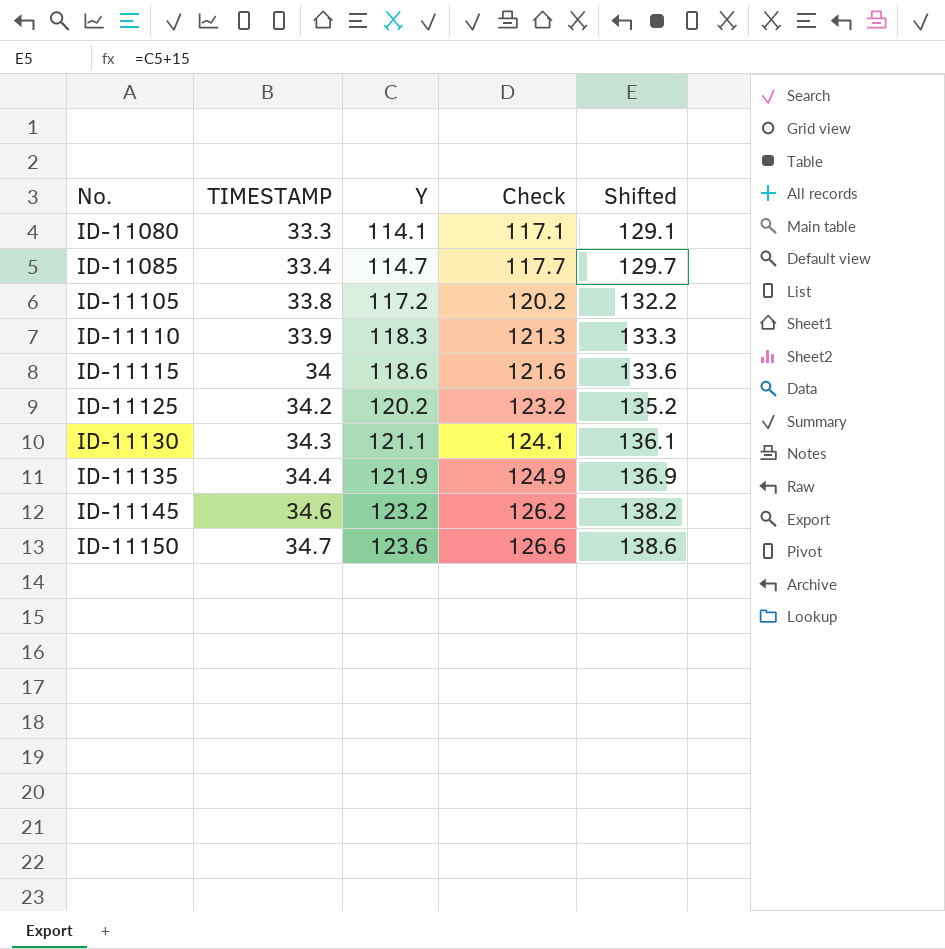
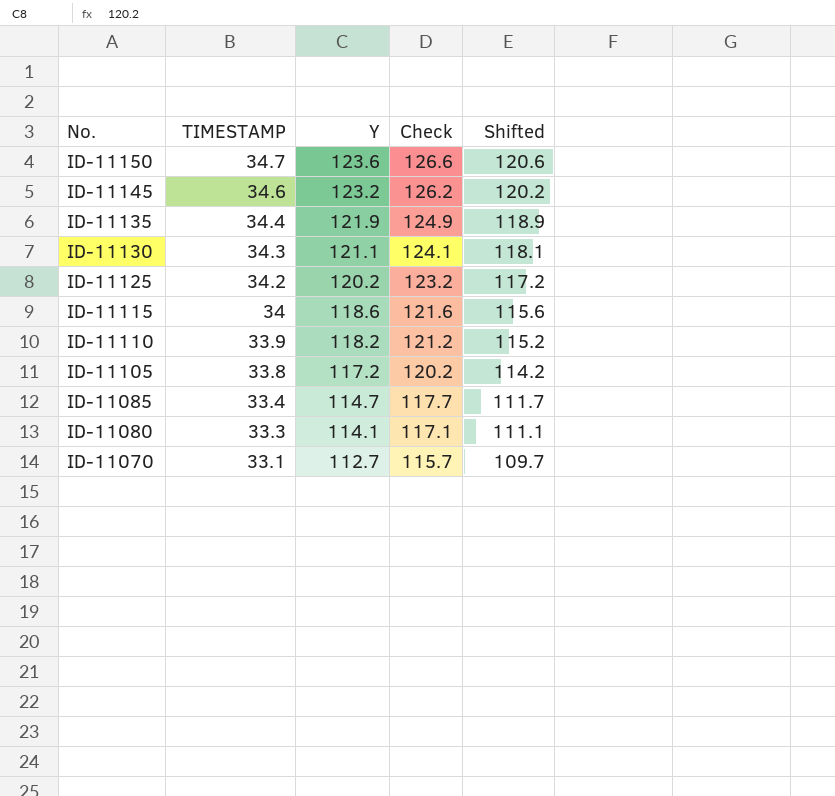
row order: No. ascending -> No. descending
column Shifted | formula: [Y] + 15 -> [Y] - 3
ID-11110 | Y: 118.3 -> 118.2
ID-11110 | Check: 121.3 -> 121.2
row ID-11070: none -> 33.1 | 112.7 | 115.7 | 109.7

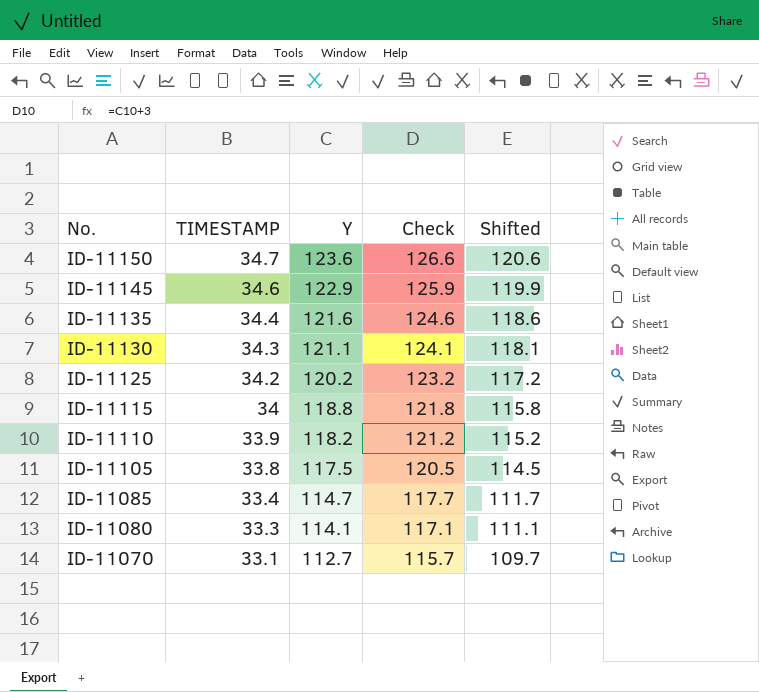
ID-11145 | Y: 123.2 -> 122.9
ID-11145 | Check: 126.2 -> 125.9
ID-11145 | Shifted: 120.2 -> 119.9
ID-11135 | Y: 121.9 -> 121.6
ID-11135 | Check: 124.9 -> 124.6
ID-11135 | Shifted: 118.9 -> 118.6
ID-11115 | Y: 118.6 -> 118.8
ID-11115 | Check: 121.6 -> 121.8
ID-11115 | Shifted: 115.6 -> 115.8
ID-11105 | Y: 117.2 -> 117.5
ID-11105 | Check: 120.2 -> 120.5
ID-11105 | Shifted: 114.2 -> 114.5

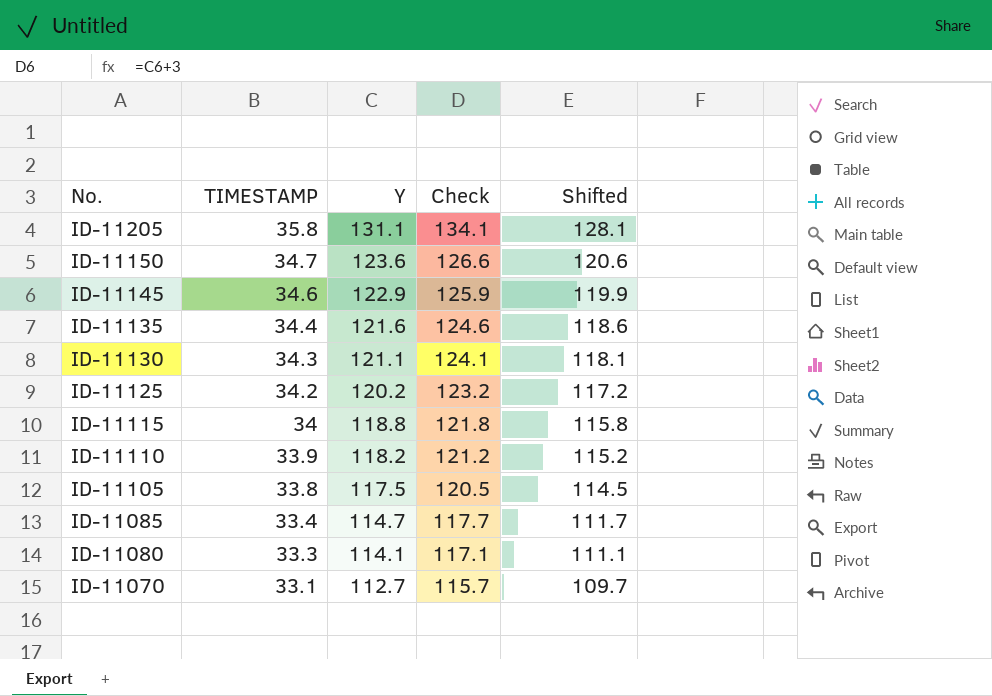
row ID-11205: none -> 35.8 | 131.1 | 134.1 | 128.1

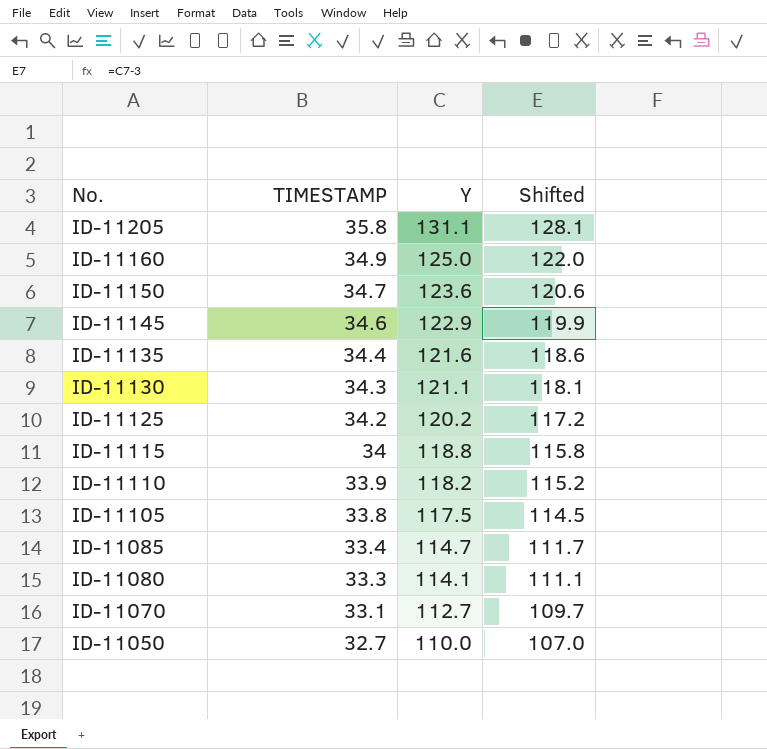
column Check | formula: [Y] + 3 -> none
row ID-11160: none -> 34.9 | 125.0 | 122.0
row ID-11050: none -> 32.7 | 110.0 | 107.0

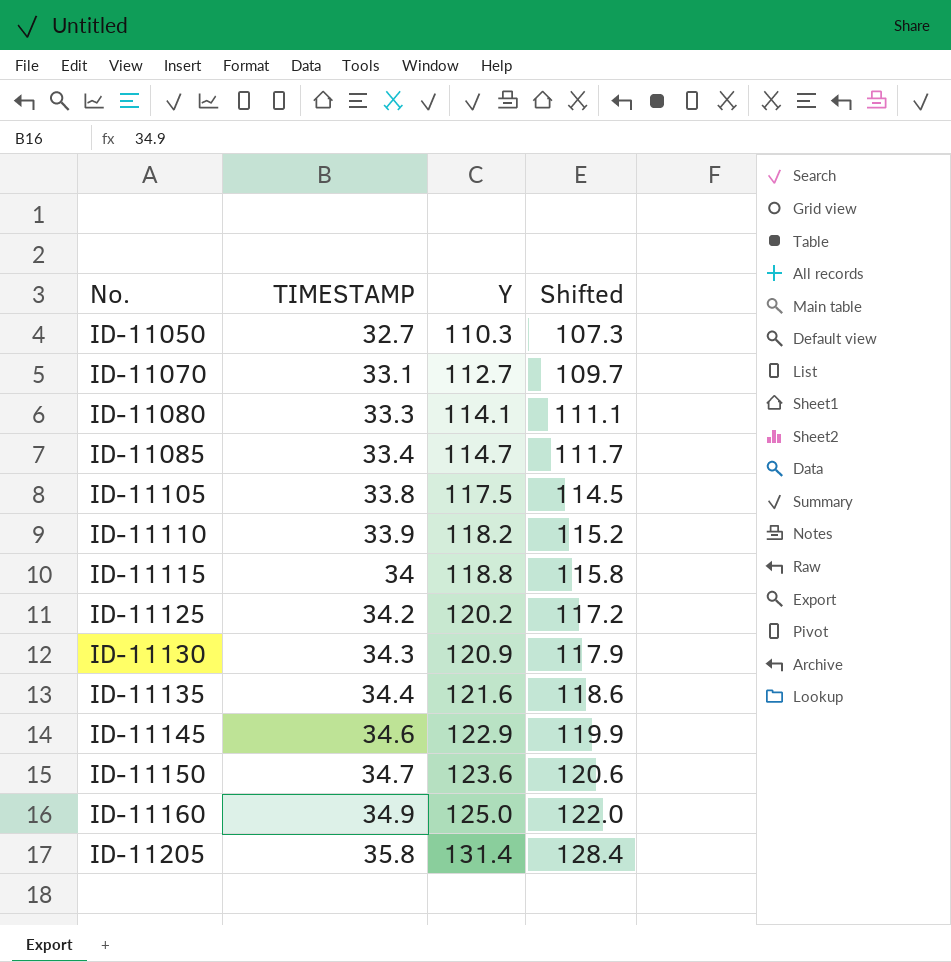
row order: No. descending -> No. ascending
ID-11050 | Y: 110.0 -> 110.3
ID-11050 | Shifted: 107.0 -> 107.3
ID-11130 | Y: 121.1 -> 120.9
ID-11130 | Shifted: 118.1 -> 117.9
ID-11205 | Y: 131.1 -> 131.4
ID-11205 | Shifted: 128.1 -> 128.4

